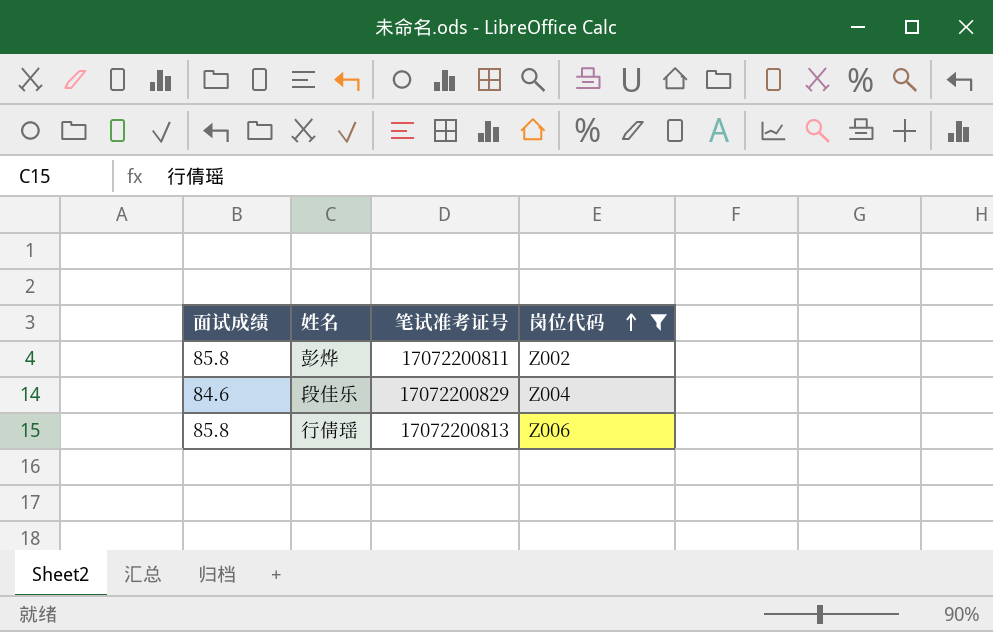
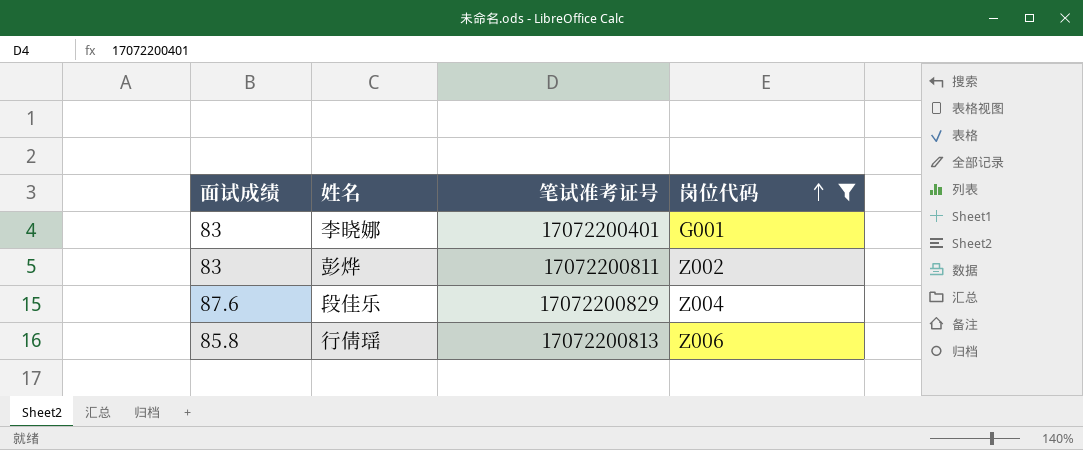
row 李晓娜: none -> 83 | 17072200401 | G001
彭烨 | 面试成绩: 85.8 -> 83
段佳乐 | 面试成绩: 84.6 -> 87.6

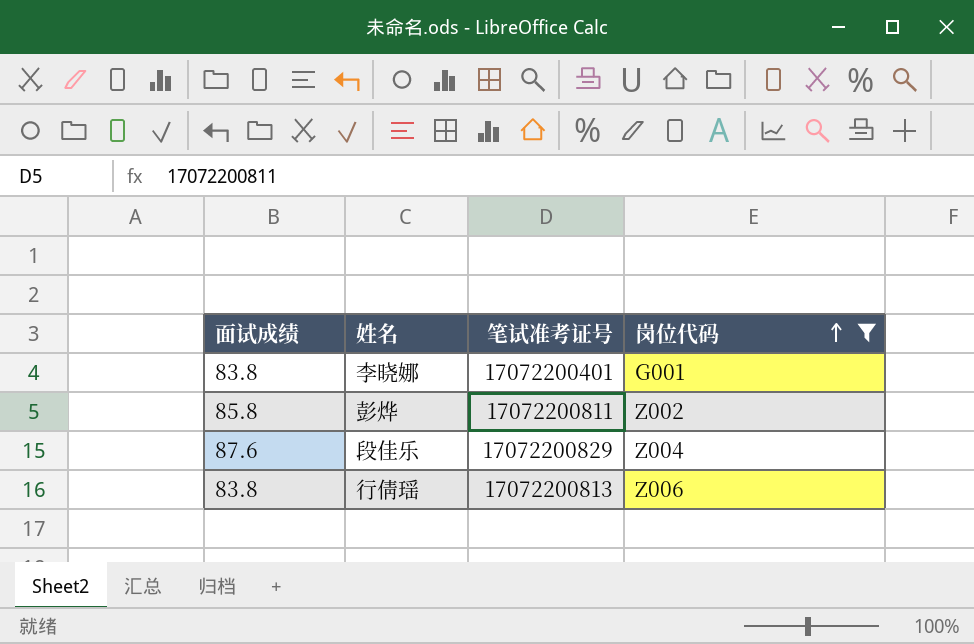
李晓娜 | 面试成绩: 83 -> 83.8
彭烨 | 面试成绩: 83 -> 85.8
行倩瑶 | 面试成绩: 85.8 -> 83.8

